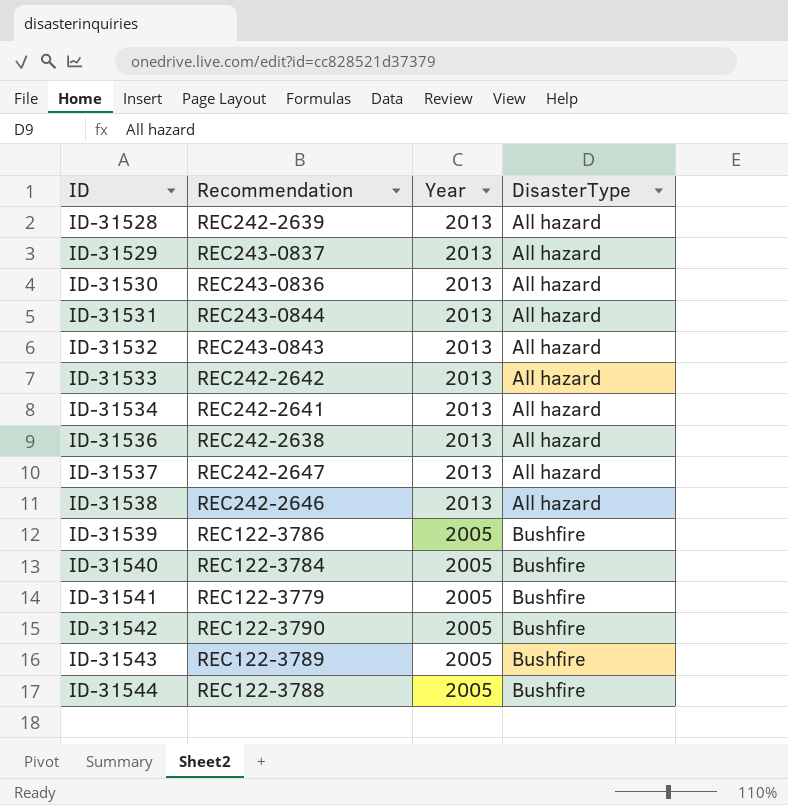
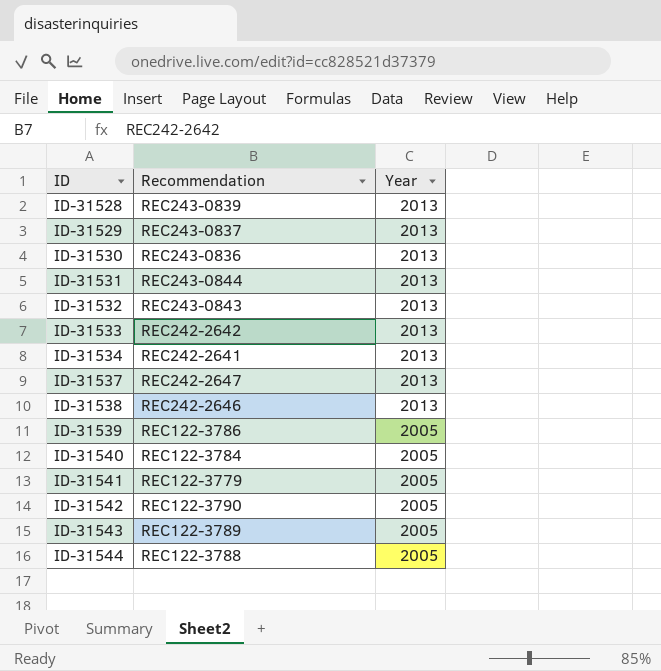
column DisasterType | position: 4 -> none
row ID-31536: REC242-2638 | 2013 | All hazard -> none
ID-31528 | Recommendation: REC242-2639 -> REC243-0839

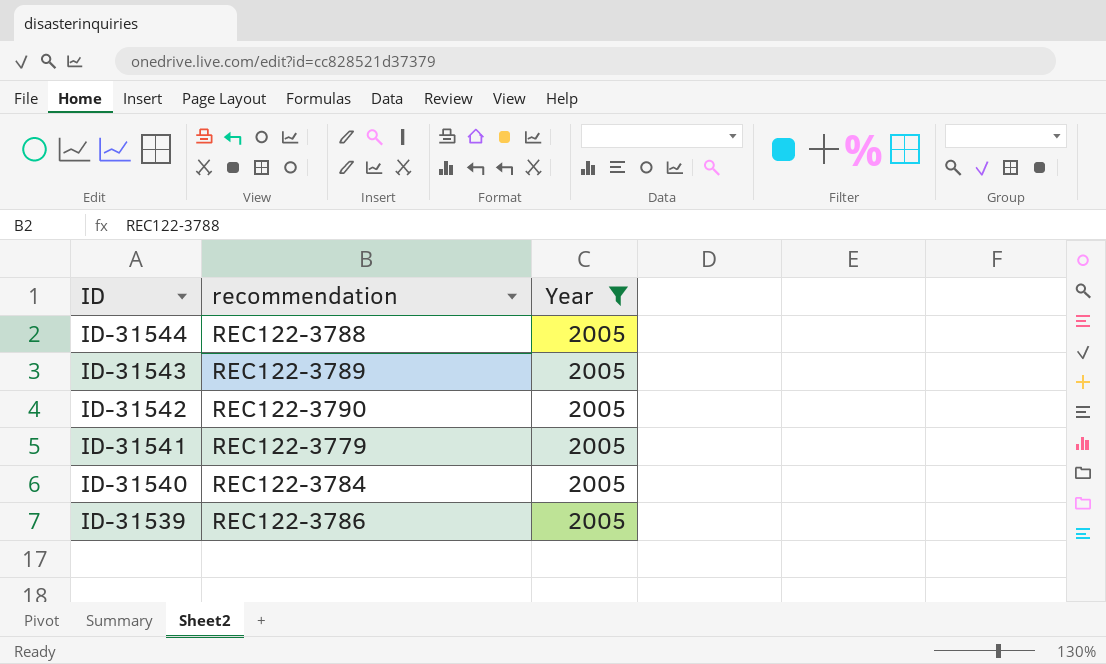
filter: none -> Year = 2005
row order: ID ascending -> ID descending
column name: Recommendation -> recommendation

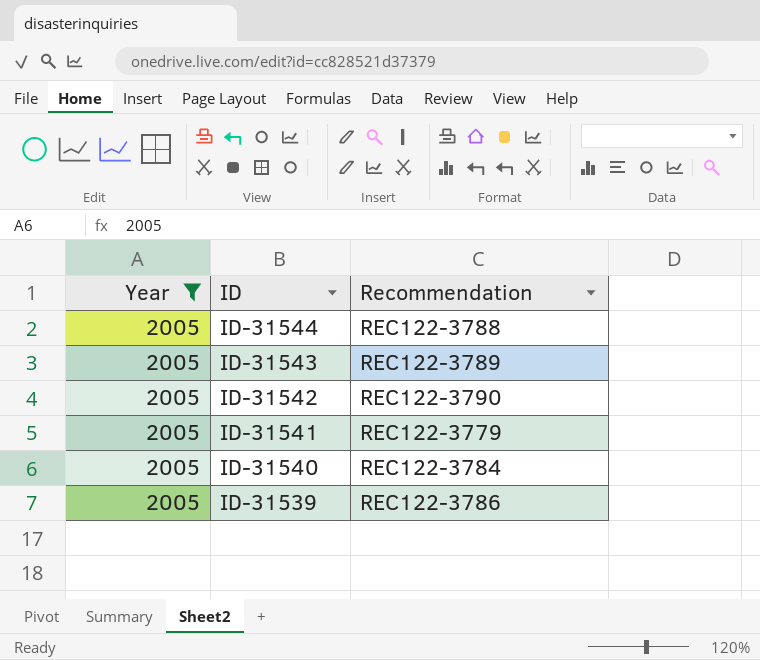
column Year | position: 3 -> 1
column name: recommendation -> Recommendation

